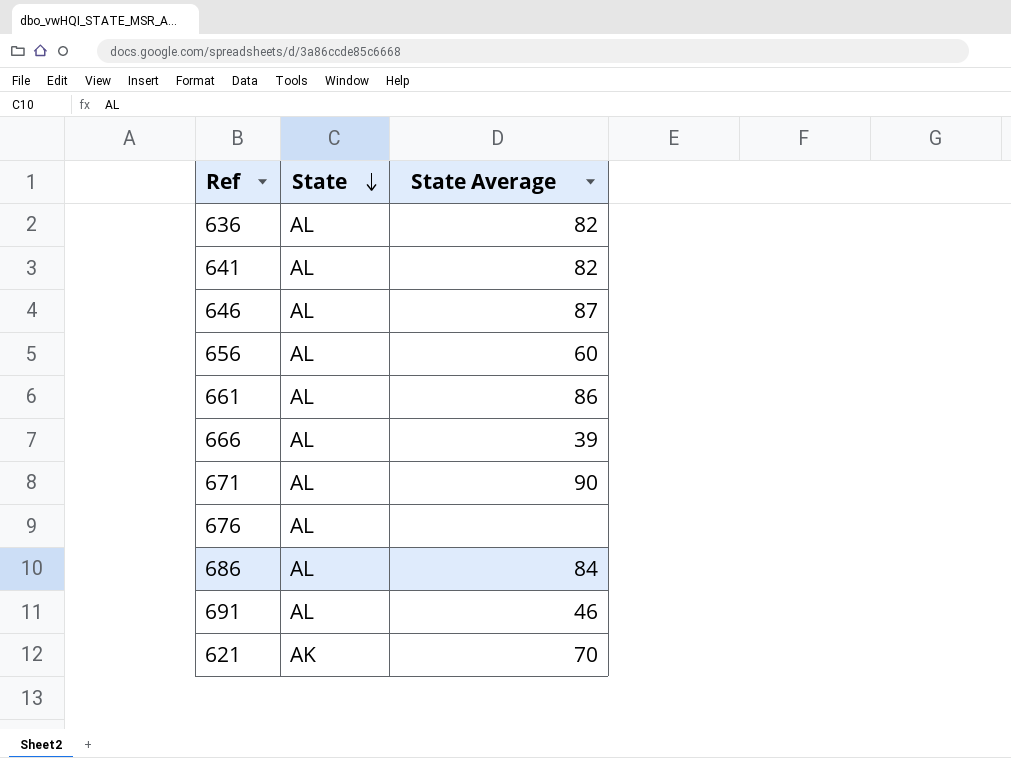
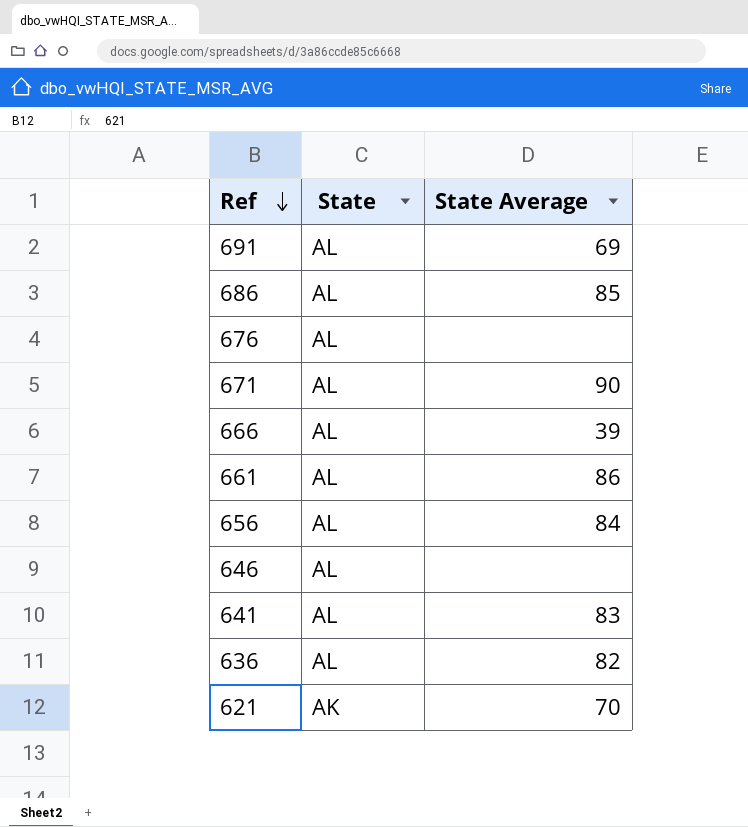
row order: State descending -> Ref descending
691 | State Average: 46 -> 69
686 | State Average: 84 -> 85
656 | State Average: 60 -> 84
646 | State Average: 87 -> none
641 | State Average: 82 -> 83

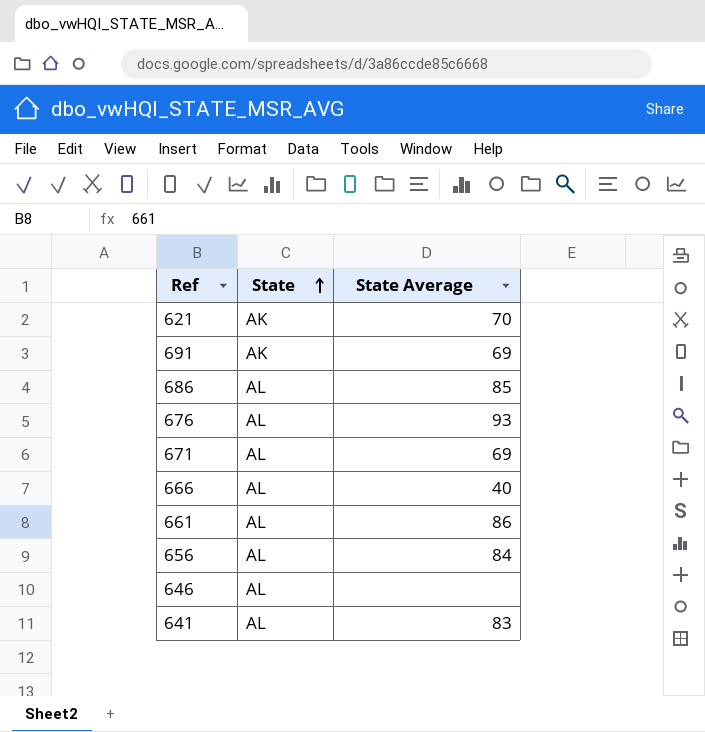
row order: Ref descending -> State ascending
row 636: AL | 82 -> none
691 | State: AL -> AK
676 | State Average: none -> 93
671 | State Average: 90 -> 69
666 | State Average: 39 -> 40

